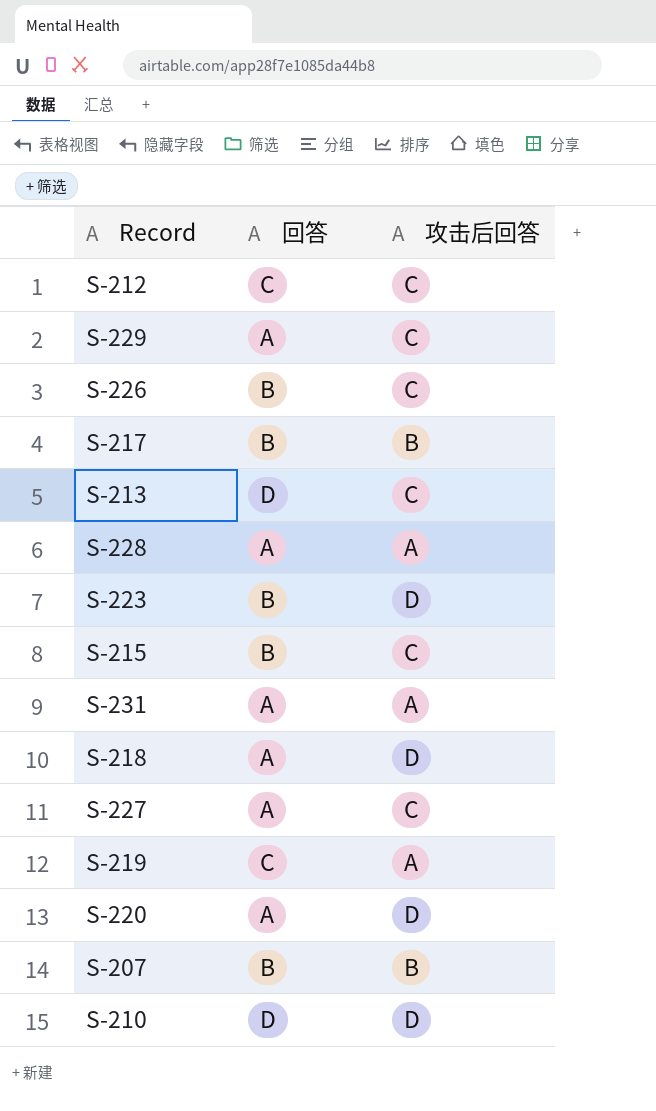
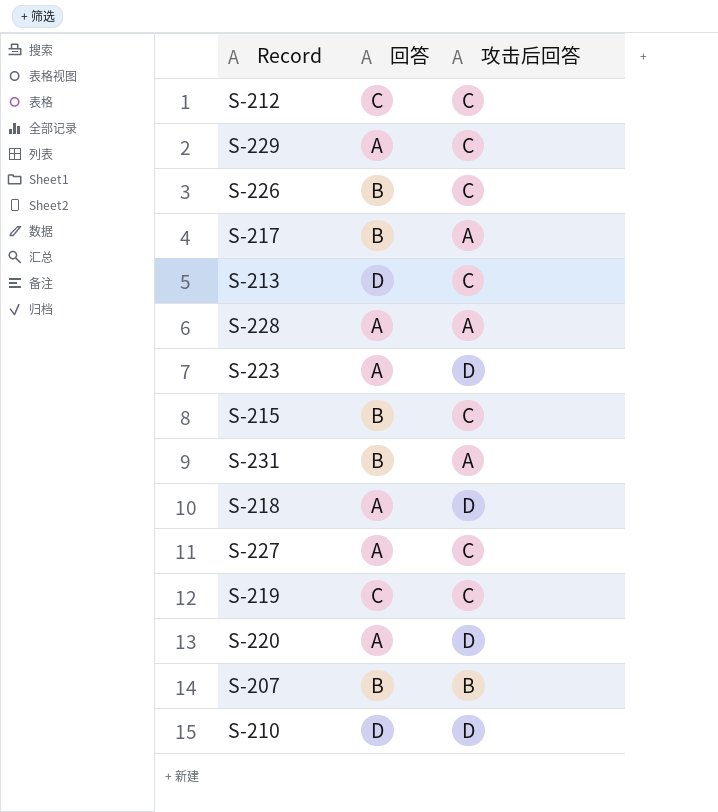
S-217 | 攻击后回答: B -> A
S-223 | 回答: B -> A
S-231 | 回答: A -> B
S-219 | 攻击后回答: A -> C

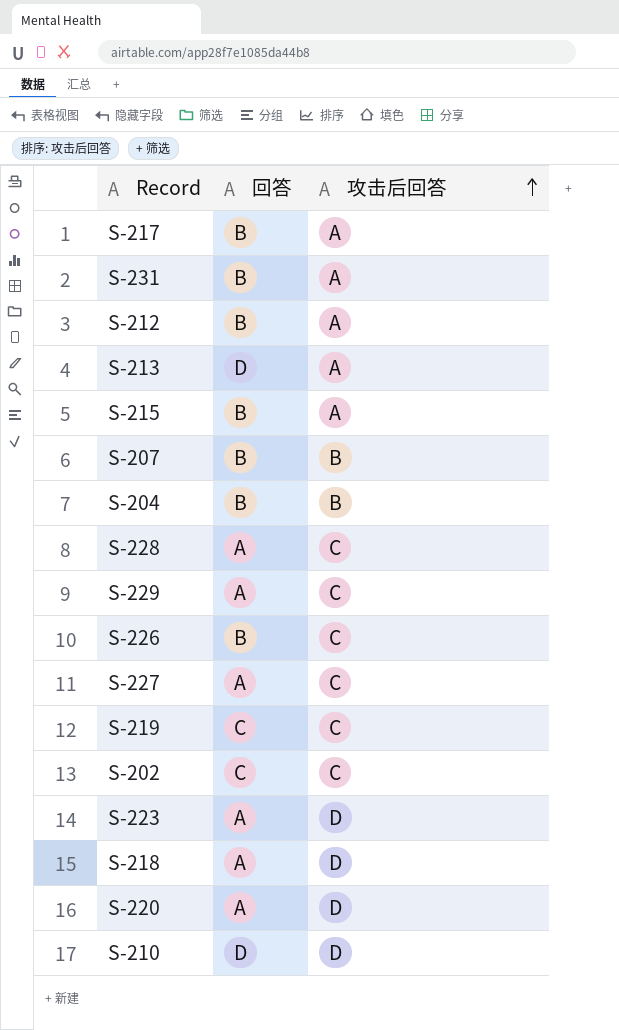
row order: none -> 攻击后回答 ascending
S-212 | 回答: C -> B
S-212 | 攻击后回答: C -> A
S-213 | 攻击后回答: C -> A
S-215 | 攻击后回答: C -> A
row S-204: none -> B | B
S-228 | 攻击后回答: A -> C
row S-202: none -> C | C

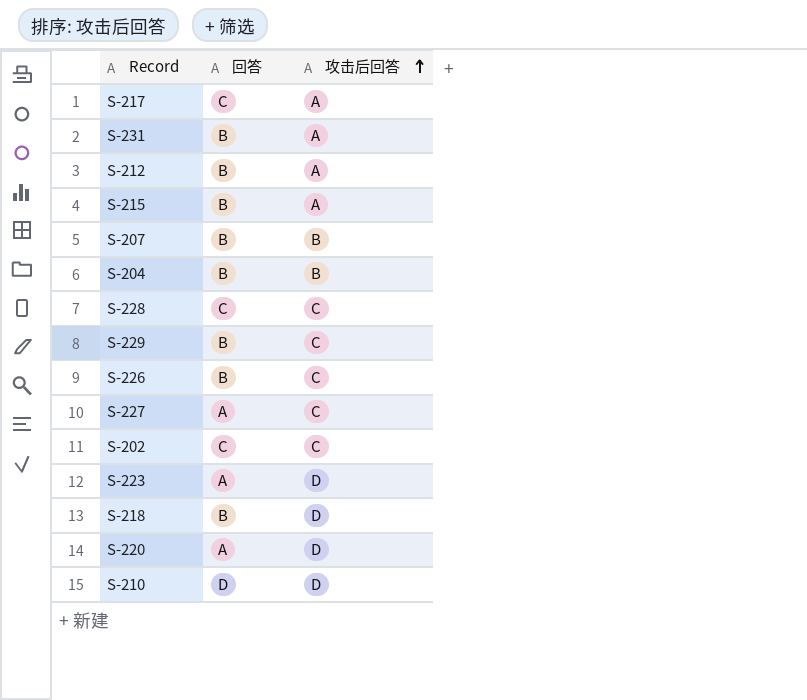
row S-213: D | A -> none
row S-219: C | C -> none
S-217 | 回答: B -> C
S-228 | 回答: A -> C
S-229 | 回答: A -> B
S-218 | 回答: A -> B

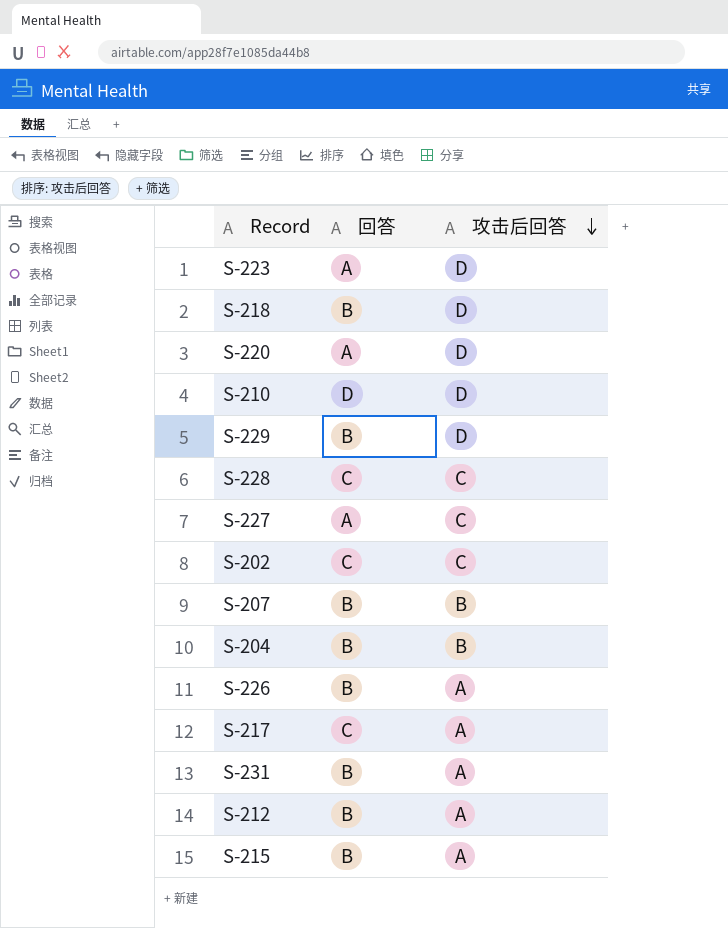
row order: 攻击后回答 ascending -> 攻击后回答 descending
S-229 | 攻击后回答: C -> D
S-226 | 攻击后回答: C -> A

